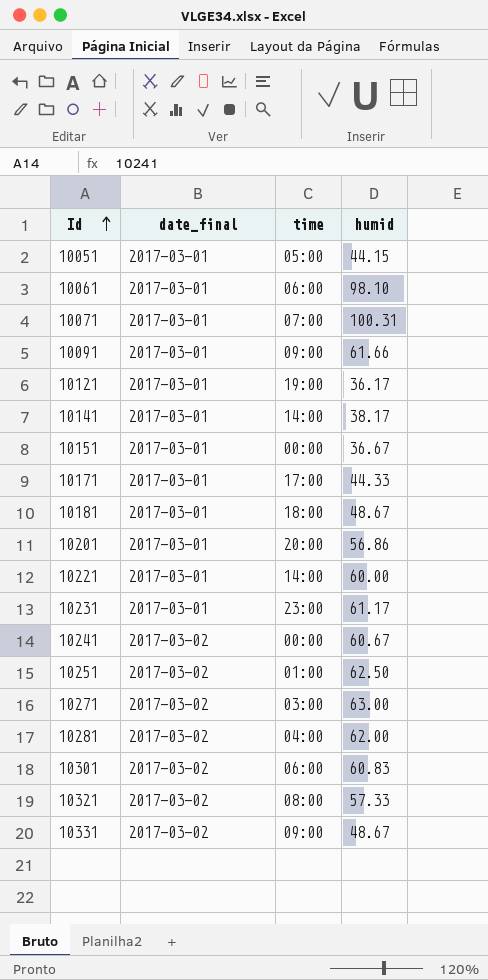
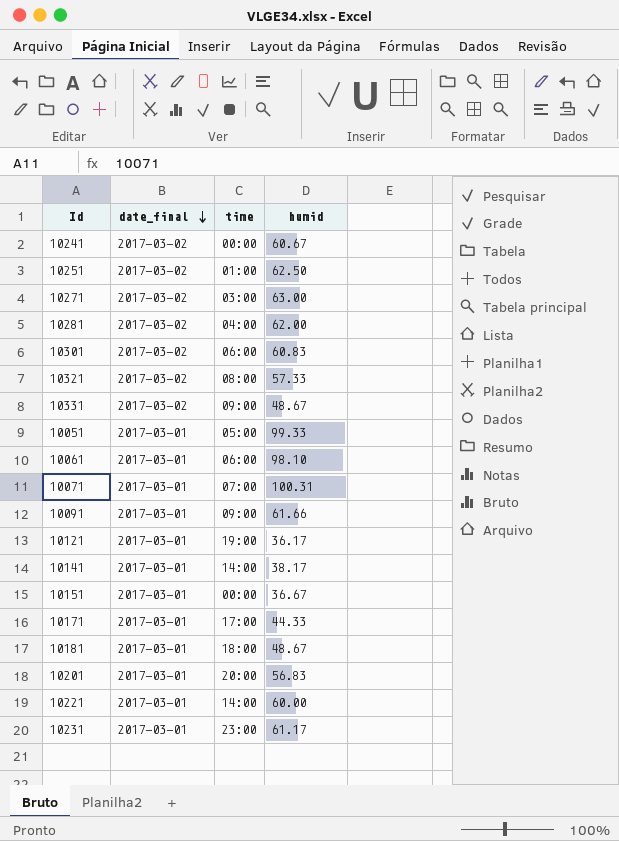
row order: Id ascending -> date_final descending
10051 | humid: 44.15 -> 99.33
10201 | humid: 56.86 -> 56.83

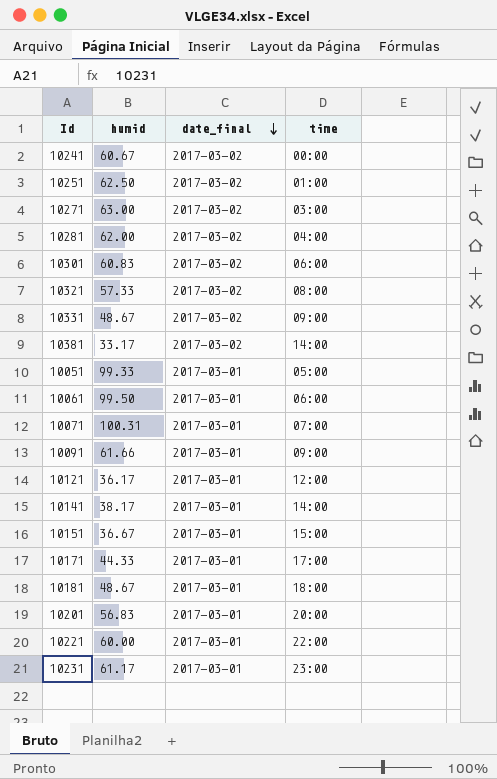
column humid | position: 4 -> 2
row 10381: none -> 33.17 | 2017-03-02 | 14:00
10061 | humid: 98.10 -> 99.50
10121 | time: 19:00 -> 12:00
10151 | time: 00:00 -> 15:00
10221 | time: 14:00 -> 22:00

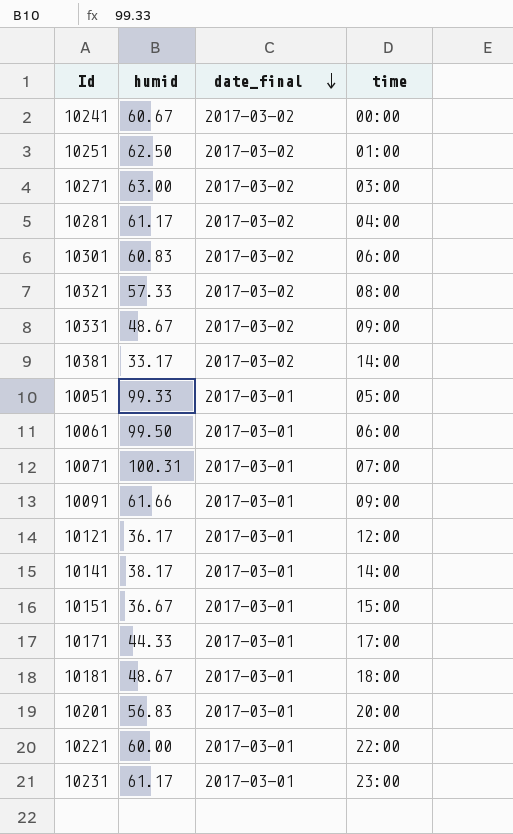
10281 | humid: 62.00 -> 61.17

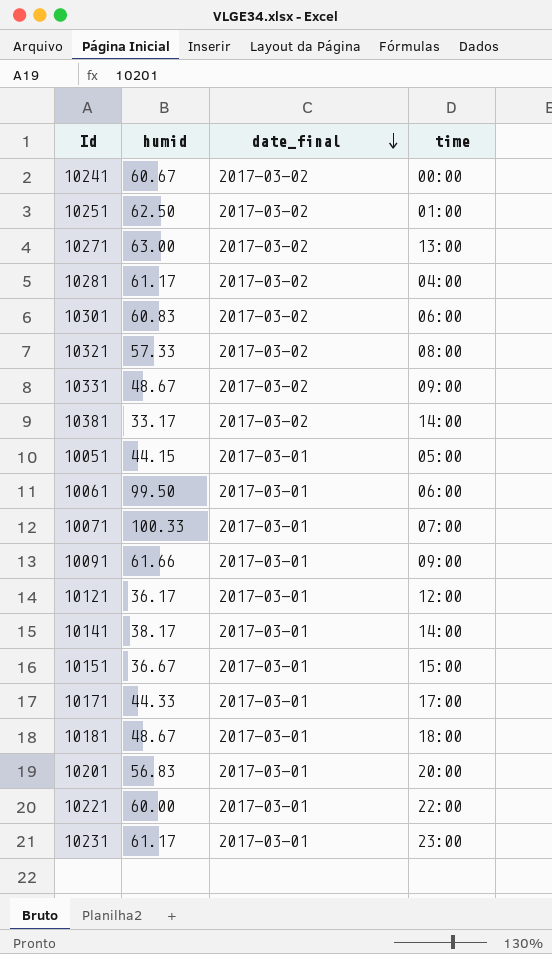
10271 | time: 03:00 -> 13:00
10051 | humid: 99.33 -> 44.15
10071 | humid: 100.31 -> 100.33

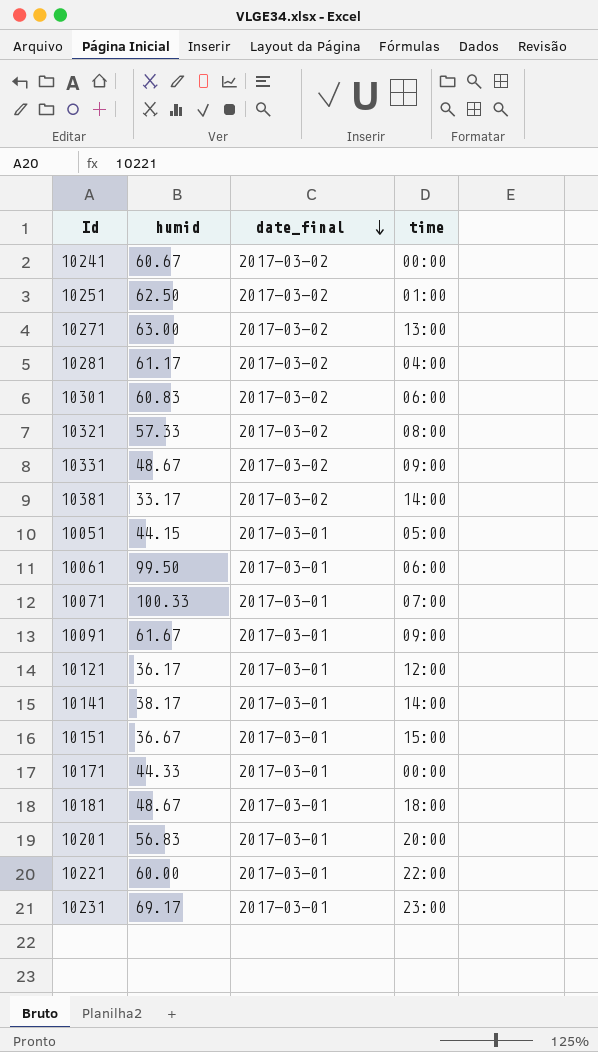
10091 | humid: 61.66 -> 61.67
10171 | time: 17:00 -> 00:00
10231 | humid: 61.17 -> 69.17

